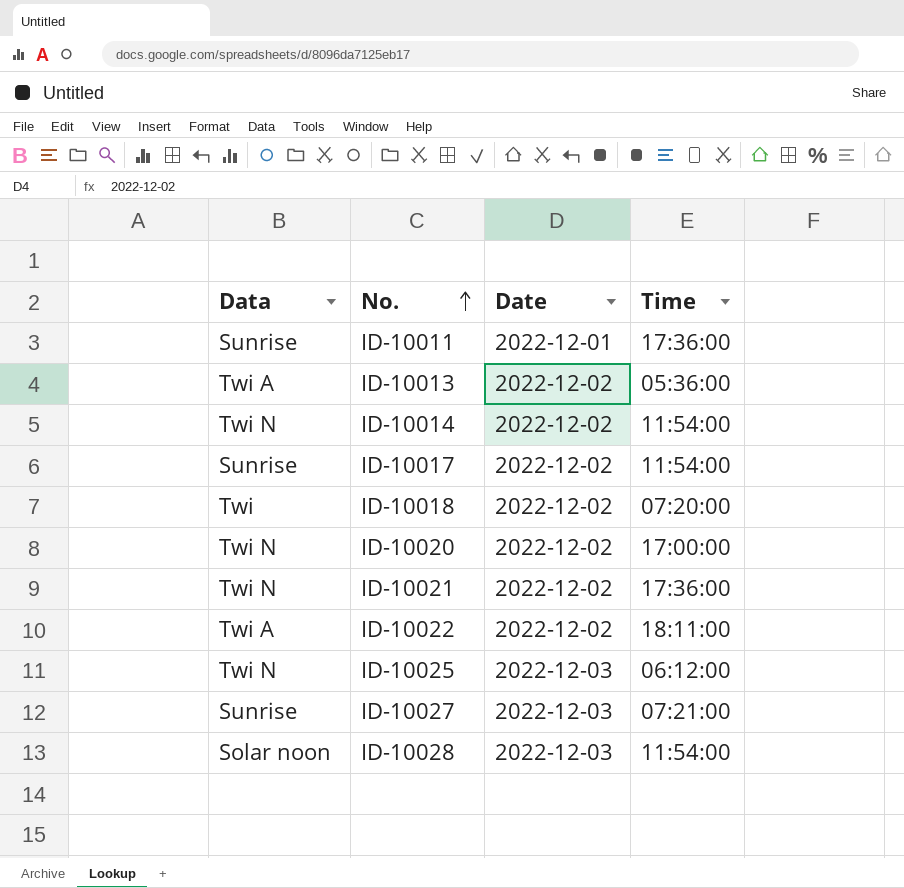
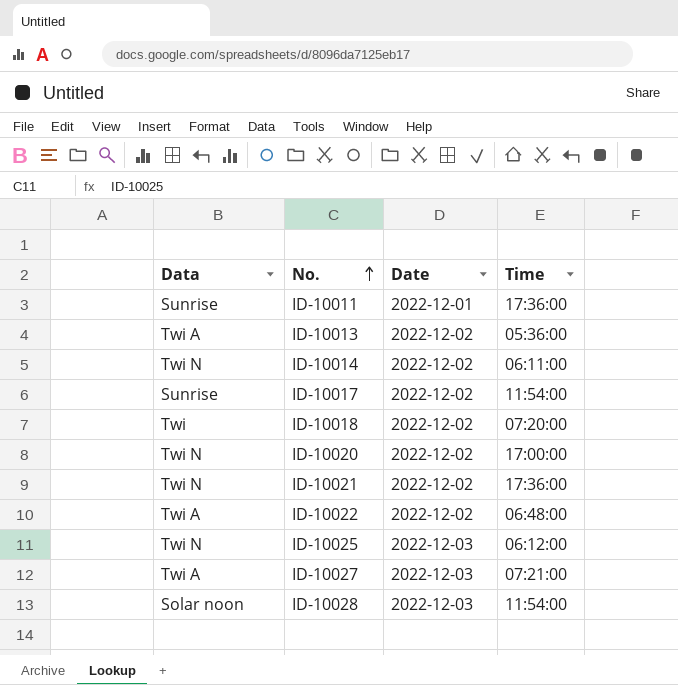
ID-10014 | Time: 11:54:00 -> 06:11:00
ID-10022 | Time: 18:11:00 -> 06:48:00
ID-10027 | Data: Sunrise -> Twi A

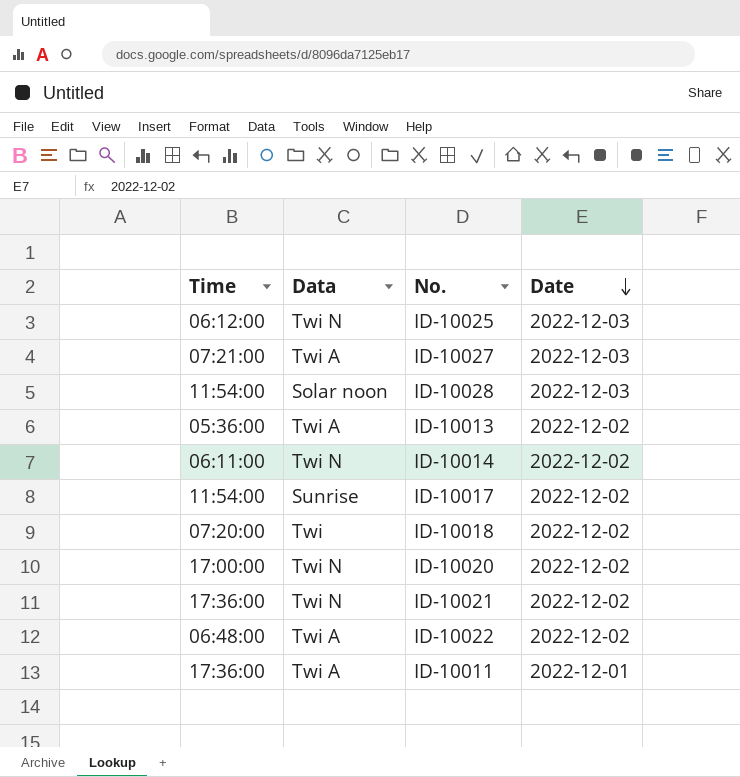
row order: No. ascending -> Date descending
column Time | position: 4 -> 1
ID-10011 | Data: Sunrise -> Twi A

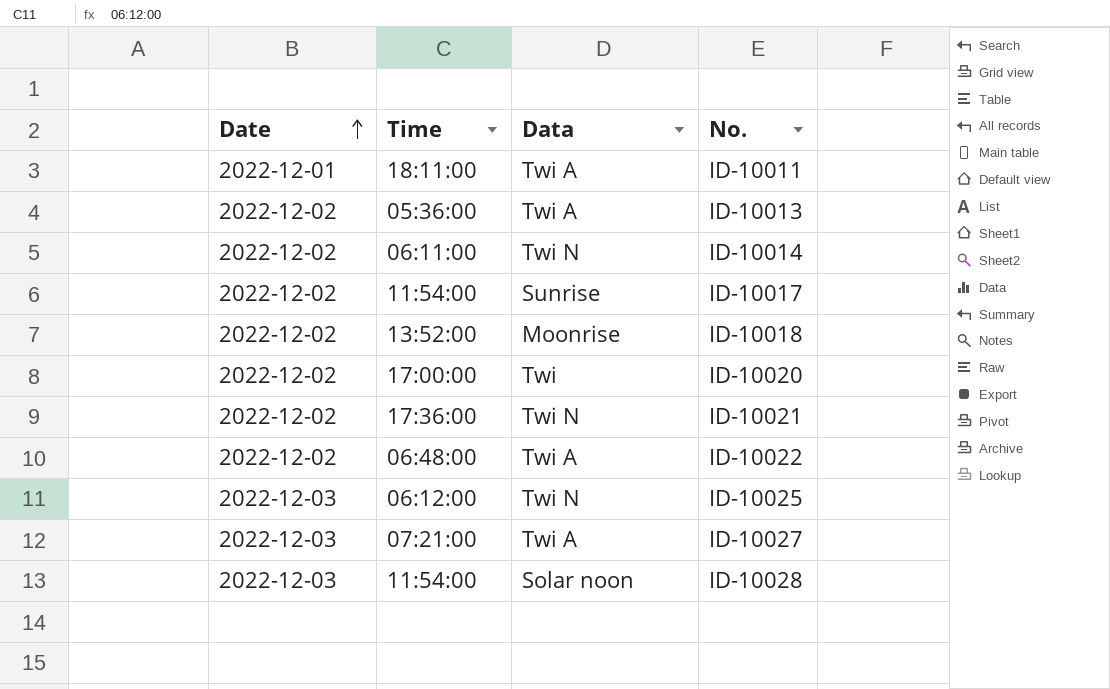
row order: Date descending -> Date ascending
column Date | position: 4 -> 1
ID-10011 | Time: 17:36:00 -> 18:11:00
ID-10018 | Time: 07:20:00 -> 13:52:00
ID-10018 | Data: Twi -> Moonrise
ID-10020 | Data: Twi N -> Twi

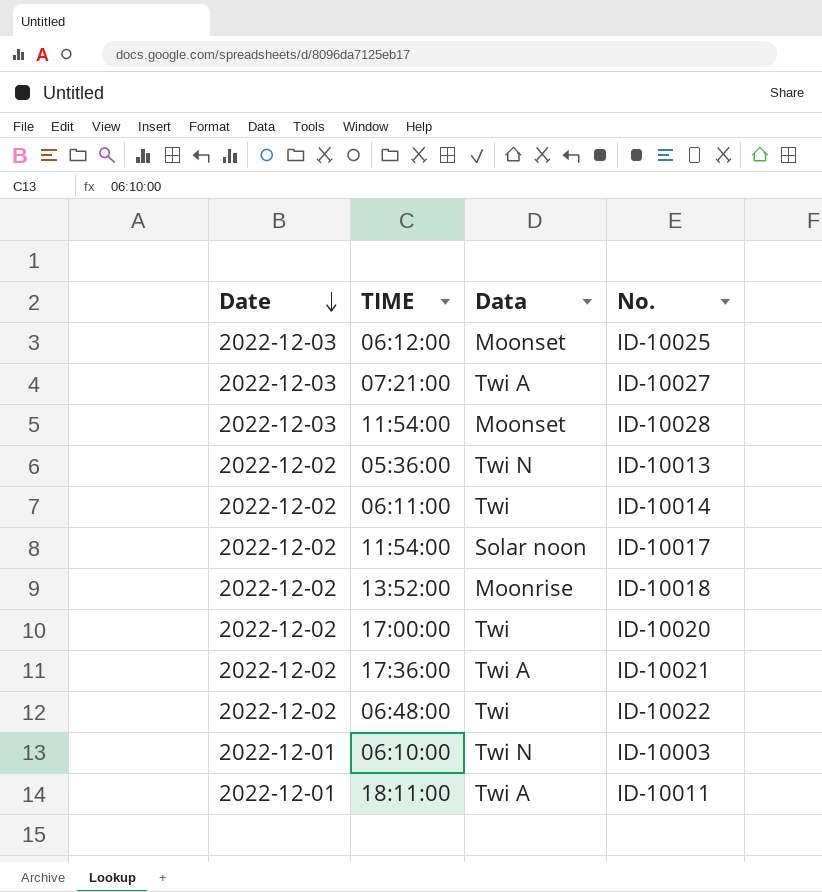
row order: Date ascending -> Date descending
column name: Time -> TIME
ID-10025 | Data: Twi N -> Moonset
ID-10028 | Data: Solar noon -> Moonset
ID-10013 | Data: Twi A -> Twi N
ID-10014 | Data: Twi N -> Twi
ID-10017 | Data: Sunrise -> Solar noon
ID-10021 | Data: Twi N -> Twi A
ID-10022 | Data: Twi A -> Twi
row ID-10003: none -> 2022-12-01 | 06:10:00 | Twi N

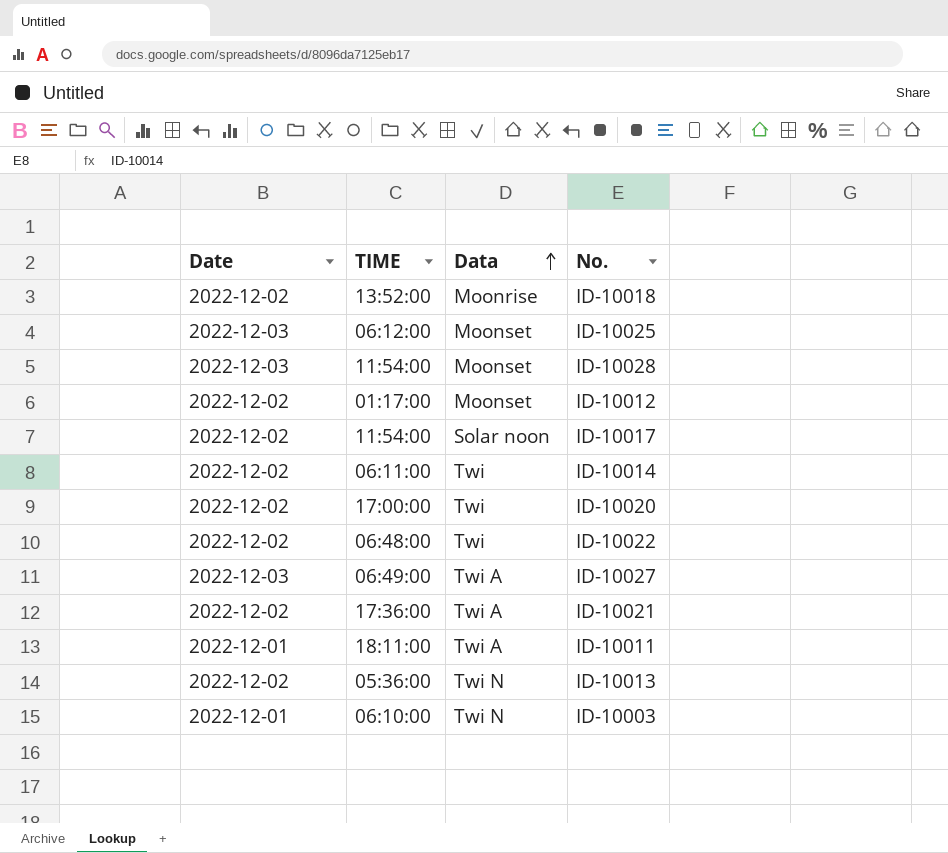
row order: Date descending -> Data ascending
row ID-10012: none -> 2022-12-02 | 01:17:00 | Moonset
ID-10027 | TIME: 07:21:00 -> 06:49:00

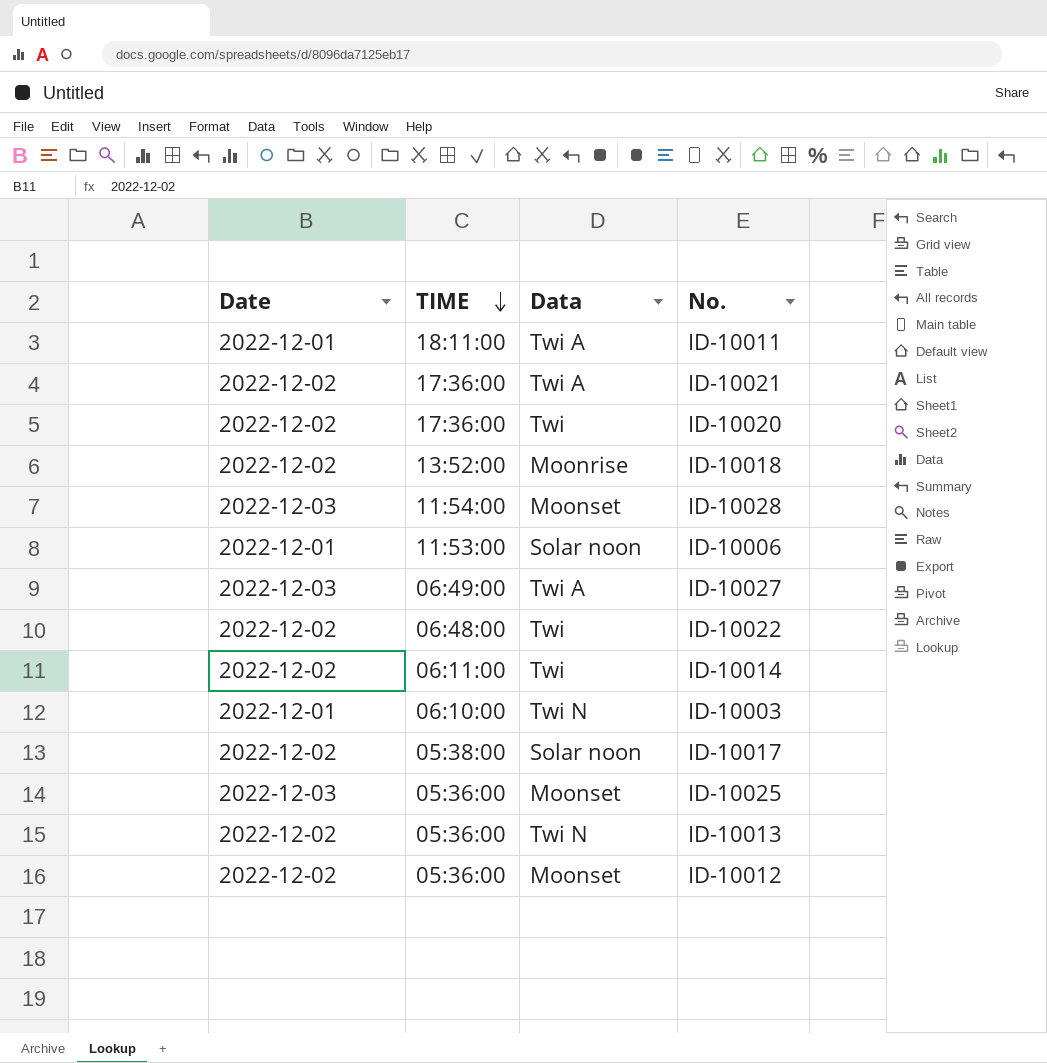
row order: Data ascending -> TIME descending
ID-10020 | TIME: 17:00:00 -> 17:36:00
row ID-10006: none -> 2022-12-01 | 11:53:00 | Solar noon
ID-10017 | TIME: 11:54:00 -> 05:38:00
ID-10025 | TIME: 06:12:00 -> 05:36:00
ID-10012 | TIME: 01:17:00 -> 05:36:00

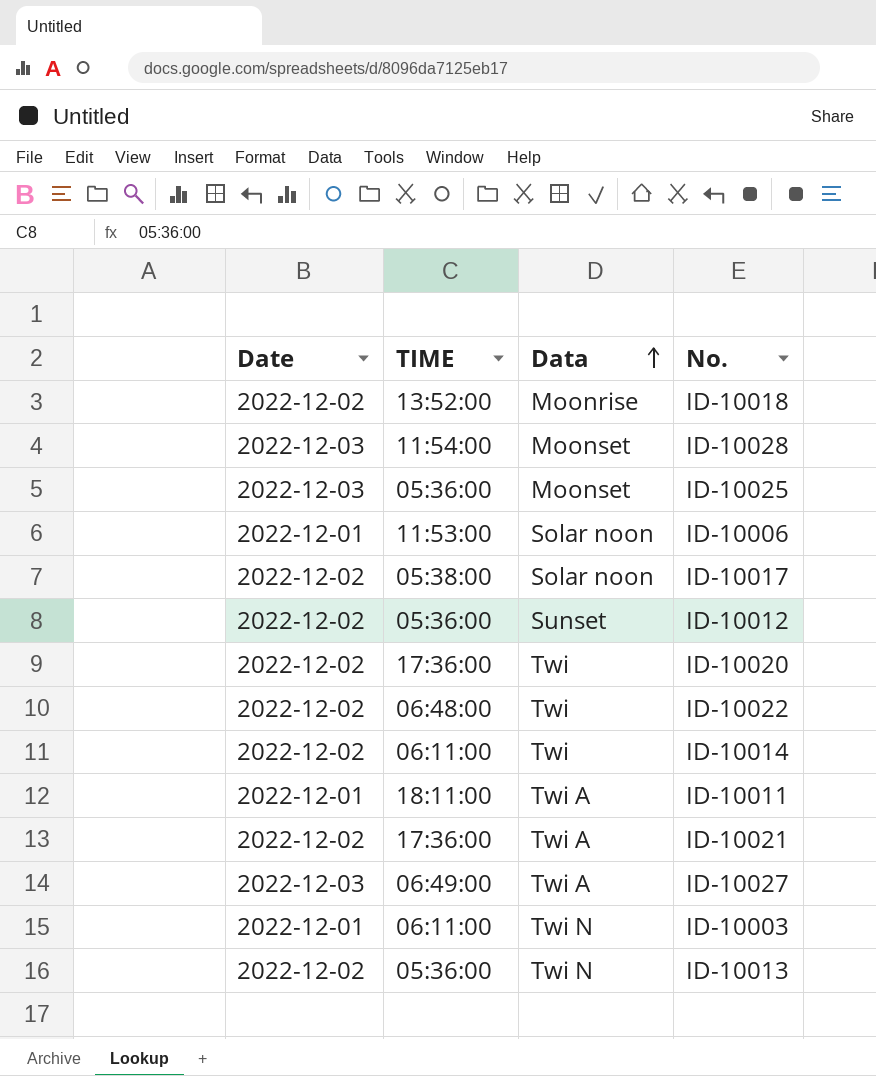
row order: TIME descending -> Data ascending
ID-10012 | Data: Moonset -> Sunset
ID-10003 | TIME: 06:10:00 -> 06:11:00

